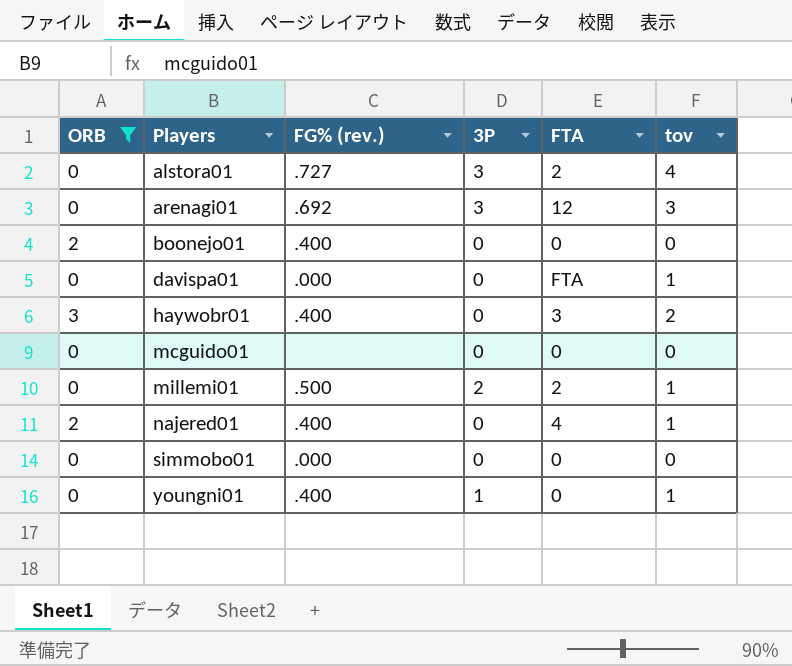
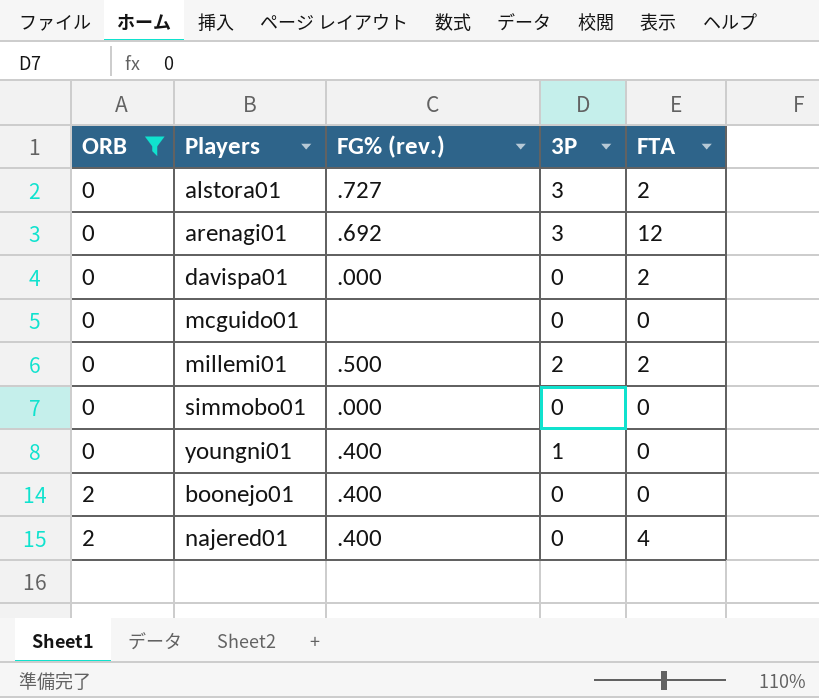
row order: Players ascending -> ORB ascending
column tov | position: 6 -> none
row haywobr01: 3 | .400 | 0 | 3 | 2 -> none
davispa01 | FTA: FTA -> 2

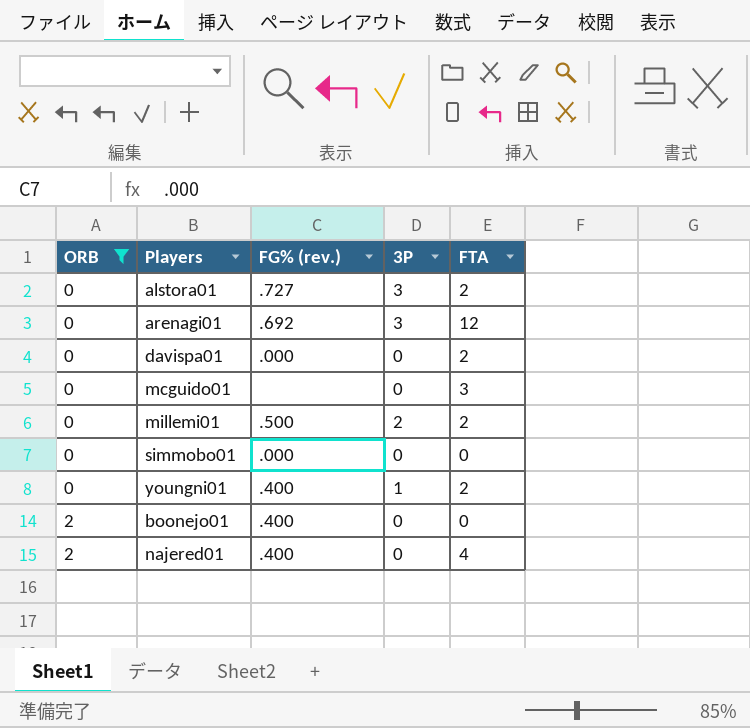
mcguido01 | FTA: 0 -> 3
youngni01 | FTA: 0 -> 2

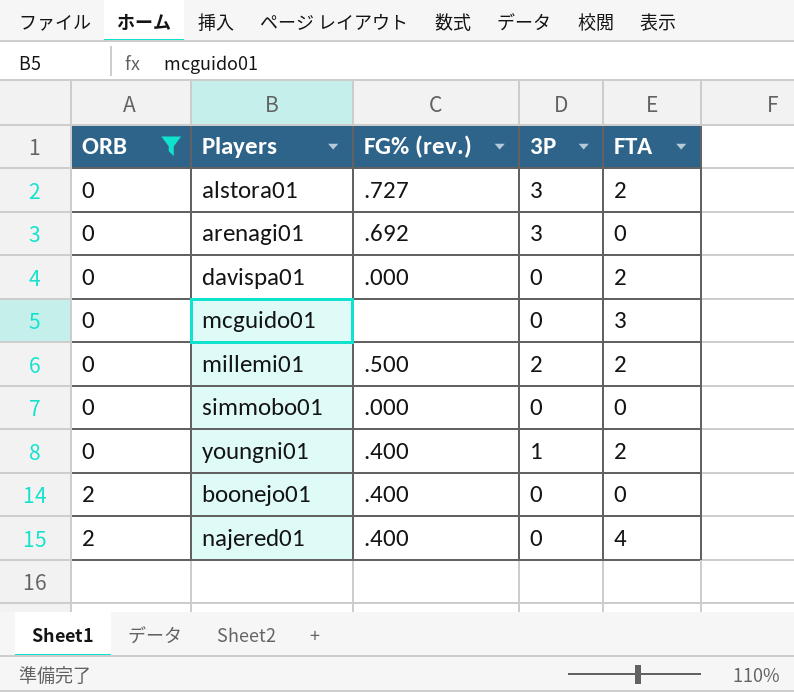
arenagi01 | FTA: 12 -> 0

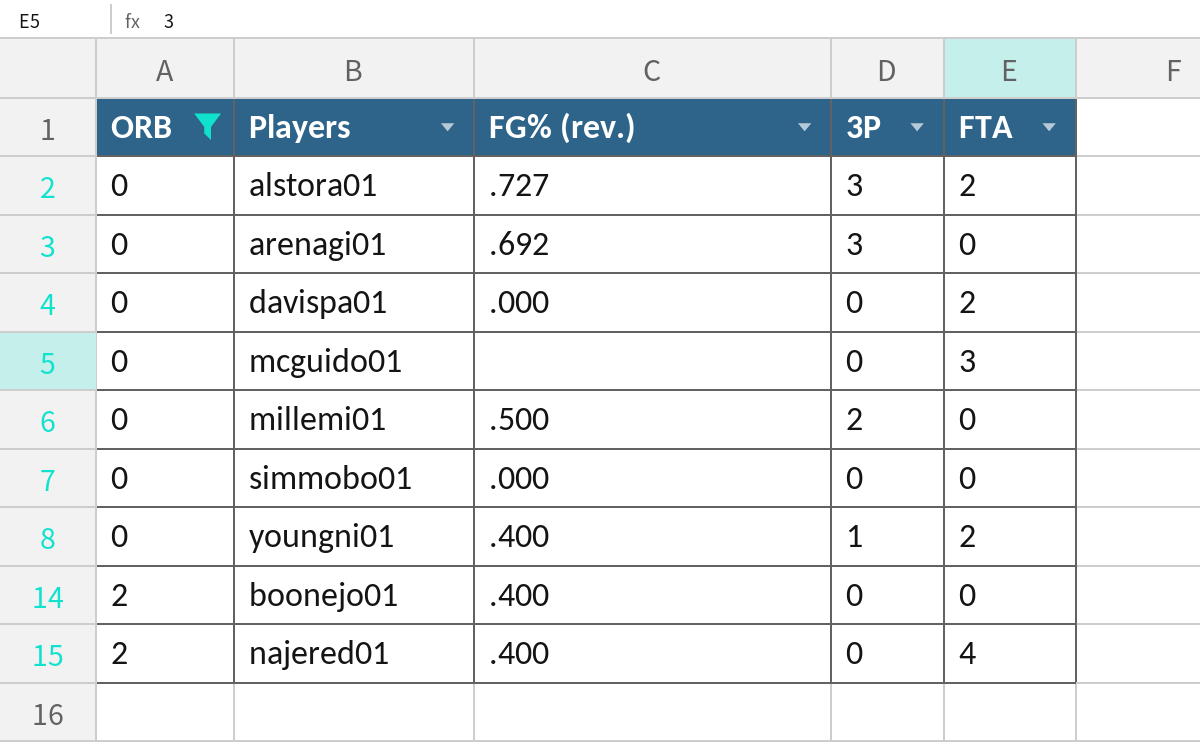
millemi01 | FTA: 2 -> 0

